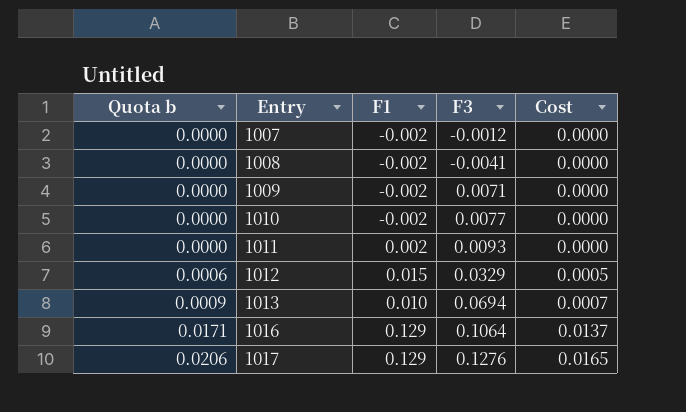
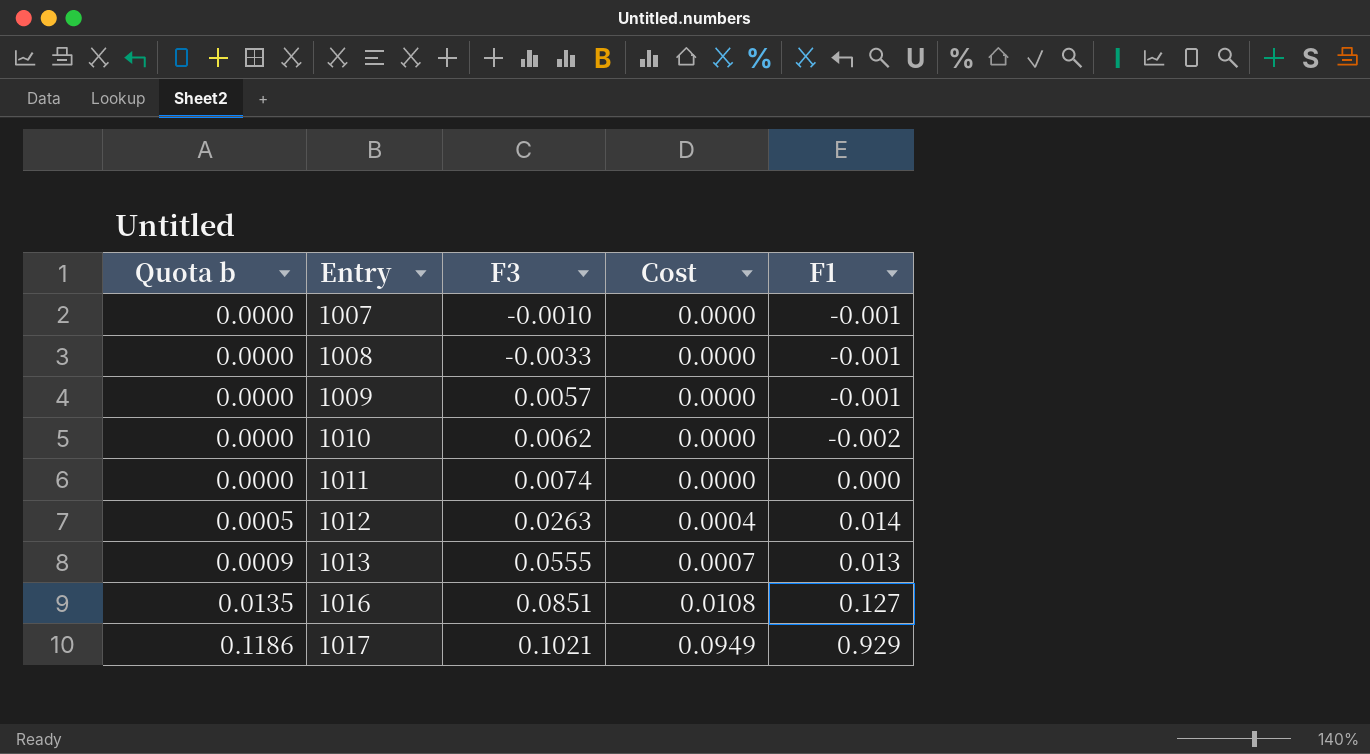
column F1 | position: 3 -> 5
1007 | F3: -0.0012 -> -0.0010
1007 | F1: -0.002 -> -0.001
1008 | F3: -0.0041 -> -0.0033
1008 | F1: -0.002 -> -0.001
1009 | F3: 0.0071 -> 0.0057
1009 | F1: -0.002 -> -0.001
1010 | F3: 0.0077 -> 0.0062
1011 | F3: 0.0093 -> 0.0074
1011 | F1: 0.002 -> 0.000
1012 | Quota b: 0.0006 -> 0.0005
1012 | F3: 0.0329 -> 0.0263
1012 | Cost: 0.0005 -> 0.0004
1012 | F1: 0.015 -> 0.014
1013 | F3: 0.0694 -> 0.0555
1013 | F1: 0.010 -> 0.013
1016 | Quota b: 0.0171 -> 0.0135
1016 | F3: 0.1064 -> 0.0851
1016 | Cost: 0.0137 -> 0.0108
1016 | F1: 0.129 -> 0.127
1017 | Quota b: 0.0206 -> 0.1186
1017 | F3: 0.1276 -> 0.1021
1017 | Cost: 0.0165 -> 0.0949
1017 | F1: 0.129 -> 0.929

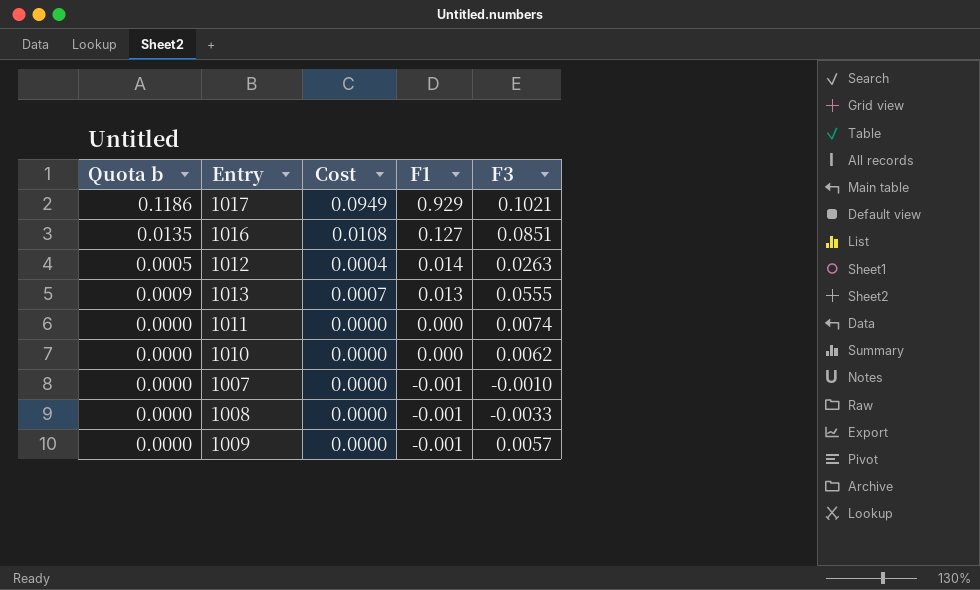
row order: Quota b ascending -> F1 descending
column F3 | position: 3 -> 5
1010 | F1: -0.002 -> 0.000

